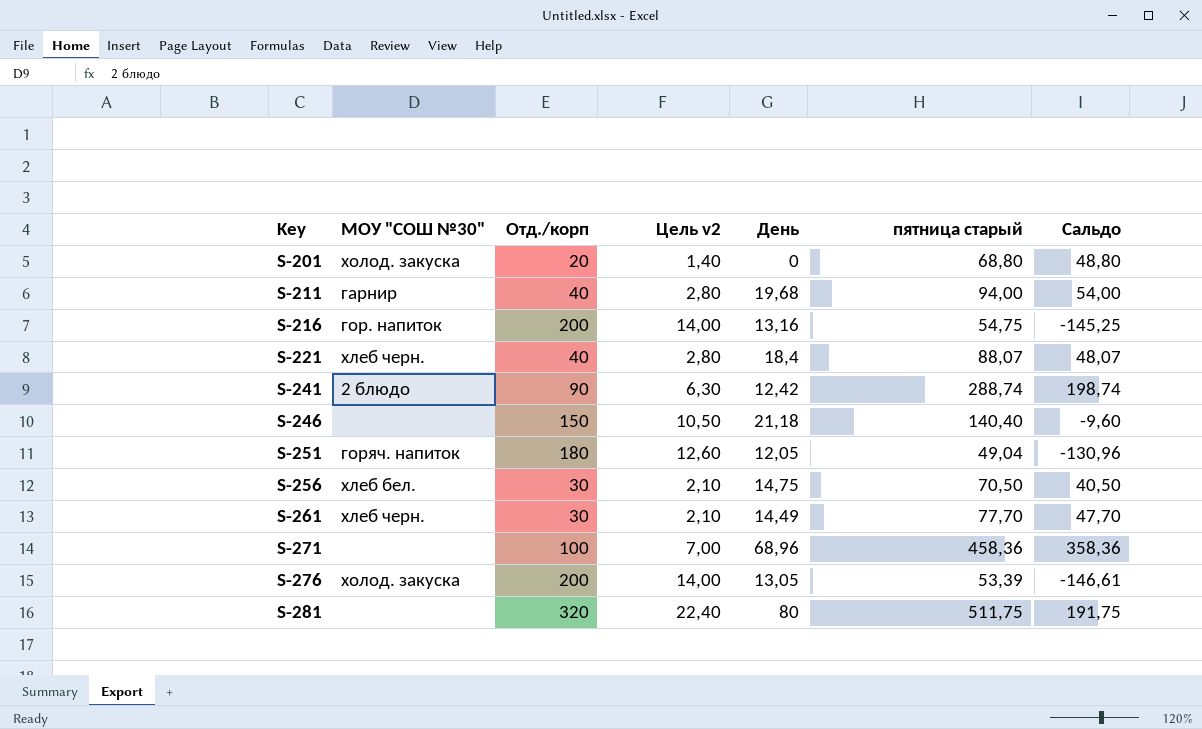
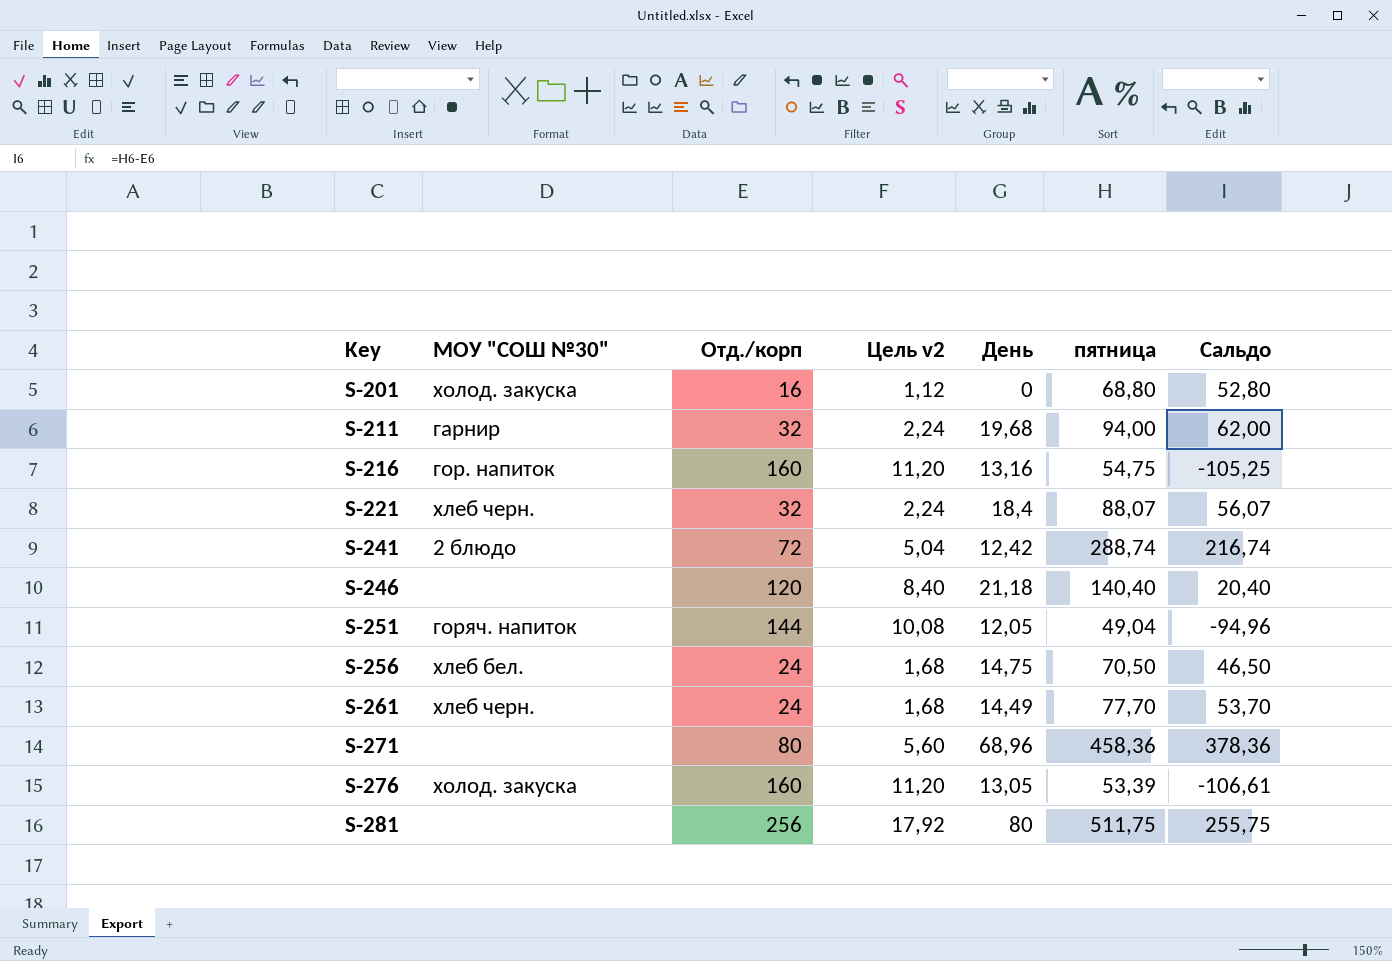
column name: пятница старый -> пятница
S-201 | Отд./корп: 20 -> 16
S-201 | Цель v2: 1,40 -> 1,12
S-201 | Сальдо: 48,80 -> 52,80
S-211 | Отд./корп: 40 -> 32
S-211 | Цель v2: 2,80 -> 2,24
S-211 | Сальдо: 54,00 -> 62,00
S-216 | Отд./корп: 200 -> 160
S-216 | Цель v2: 14,00 -> 11,20
S-216 | Сальдо: -145,25 -> -105,25
S-221 | Отд./корп: 40 -> 32
S-221 | Цель v2: 2,80 -> 2,24
S-221 | Сальдо: 48,07 -> 56,07
S-241 | Отд./корп: 90 -> 72
S-241 | Цель v2: 6,30 -> 5,04
S-241 | Сальдо: 198,74 -> 216,74
S-246 | Отд./корп: 150 -> 120
S-246 | Цель v2: 10,50 -> 8,40
S-246 | Сальдо: -9,60 -> 20,40
S-251 | Отд./корп: 180 -> 144
S-251 | Цель v2: 12,60 -> 10,08
S-251 | Сальдо: -130,96 -> -94,96
S-256 | Отд./корп: 30 -> 24
S-256 | Цель v2: 2,10 -> 1,68
S-256 | Сальдо: 40,50 -> 46,50
S-261 | Отд./корп: 30 -> 24
S-261 | Цель v2: 2,10 -> 1,68
S-261 | Сальдо: 47,70 -> 53,70
S-271 | Отд./корп: 100 -> 80
S-271 | Цель v2: 7,00 -> 5,60
S-271 | Сальдо: 358,36 -> 378,36
S-276 | Отд./корп: 200 -> 160
S-276 | Цель v2: 14,00 -> 11,20
S-276 | Сальдо: -146,61 -> -106,61
S-281 | Отд./корп: 320 -> 256
S-281 | Цель v2: 22,40 -> 17,92
S-281 | Сальдо: 191,75 -> 255,75

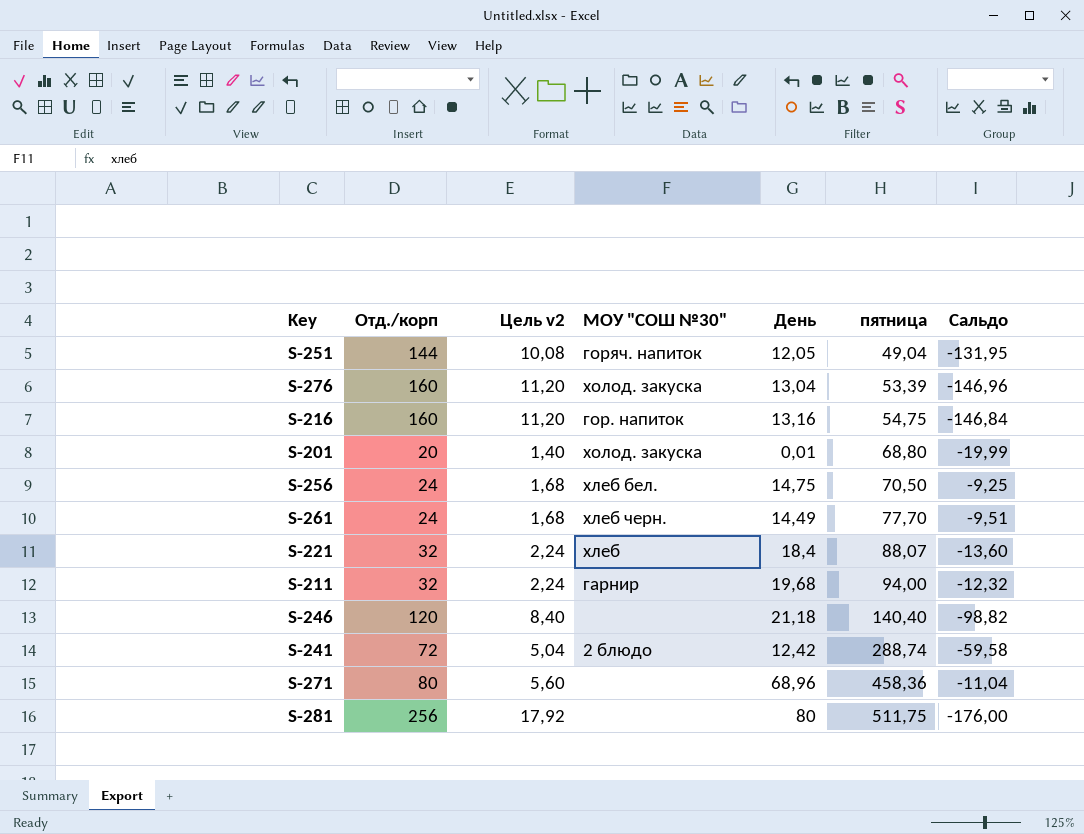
row order: Key ascending -> пятница ascending
column МОУ "СОШ №30" | position: 2 -> 4
column Сальдо | formula: [пятница] - [Отд./корп] -> [День] - [Отд./корп]
S-276 | День: 13,05 -> 13,04
S-201 | Отд./корп: 16 -> 20
S-201 | Цель v2: 1,12 -> 1,40
S-201 | День: 0 -> 0,01
S-221 | МОУ "СОШ №30": хлеб черн. -> хлеб

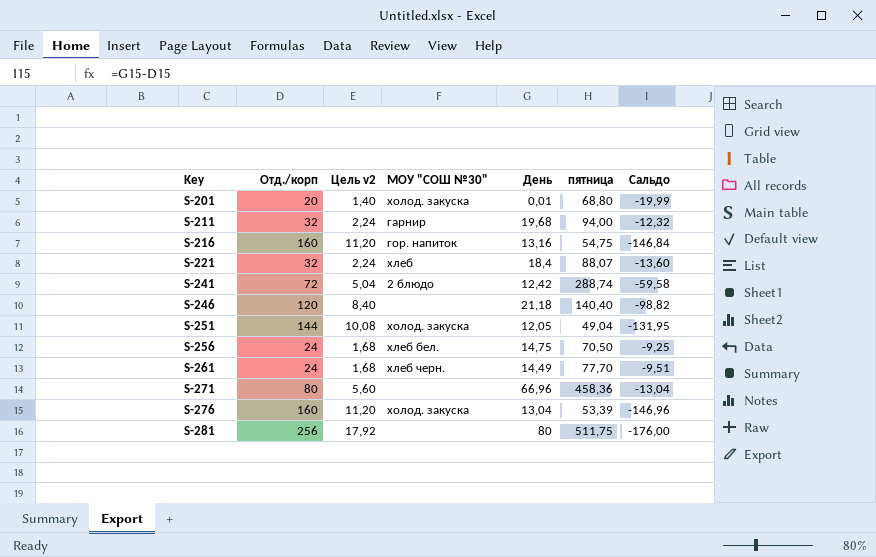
row order: пятница ascending -> Key ascending
S-251 | МОУ "СОШ №30": горяч. напиток -> холод. закуска
S-271 | День: 68,96 -> 66,96
S-271 | Сальдо: -11,04 -> -13,04

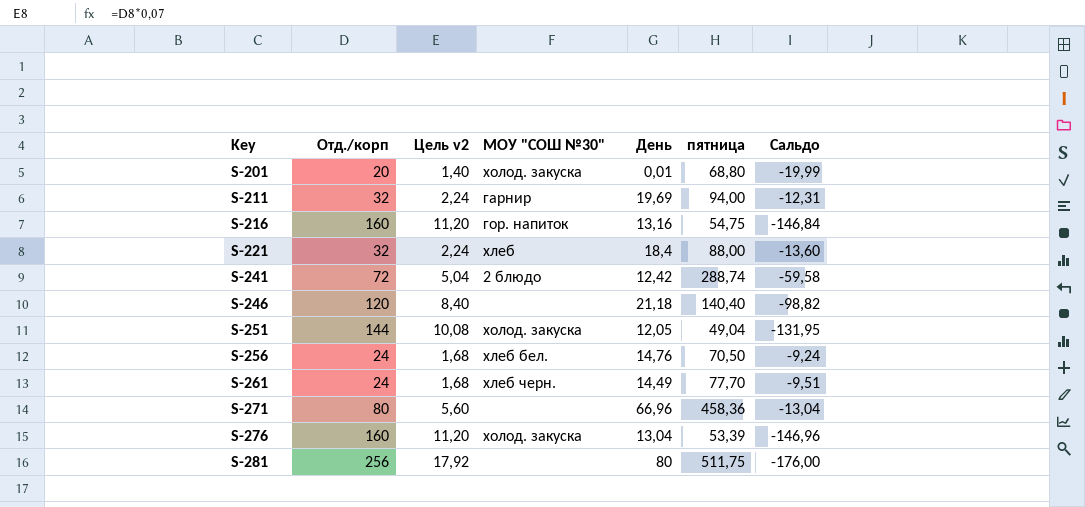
S-211 | День: 19,68 -> 19,69
S-211 | Сальдо: -12,32 -> -12,31
S-221 | пятница: 88,07 -> 88,00
S-256 | День: 14,75 -> 14,76
S-256 | Сальдо: -9,25 -> -9,24

